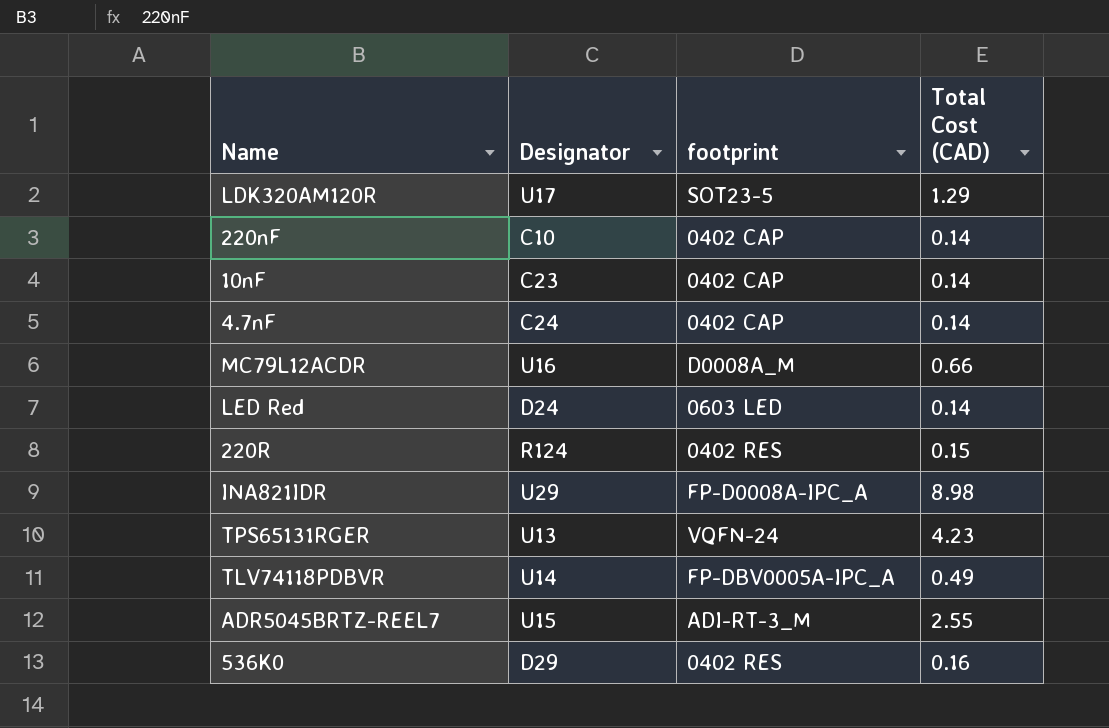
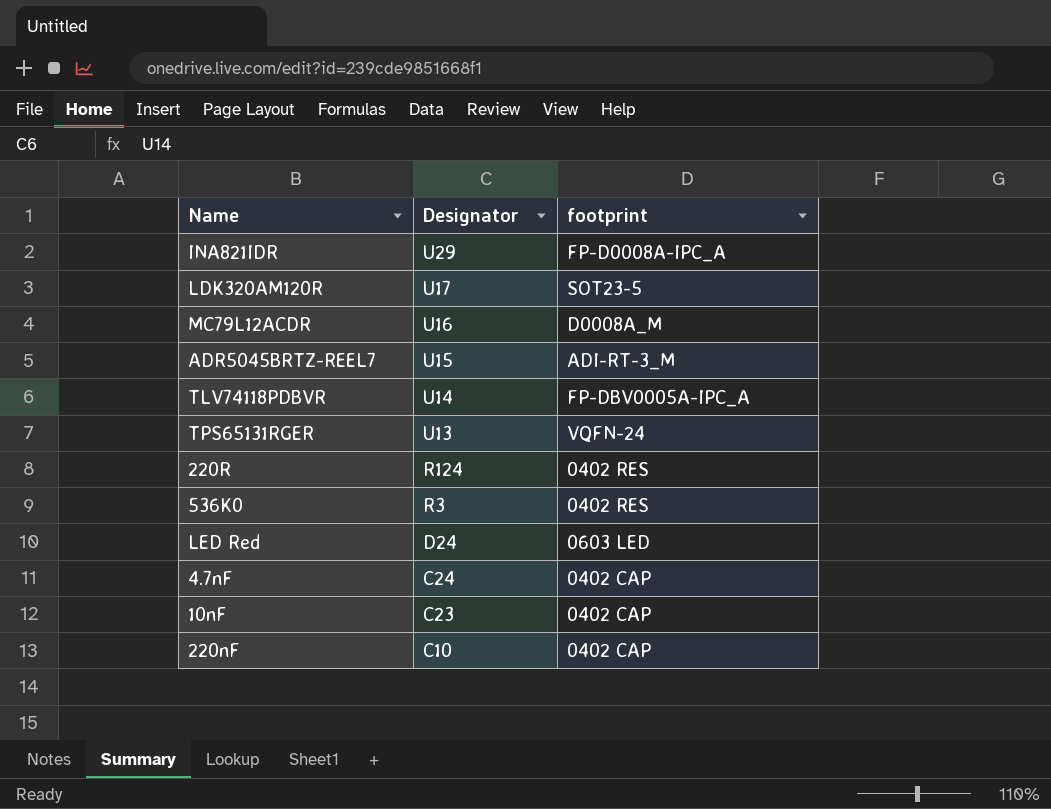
row order: none -> Designator descending
column Total Cost (CAD) | position: 4 -> none
536K0 | Designator: D29 -> R3

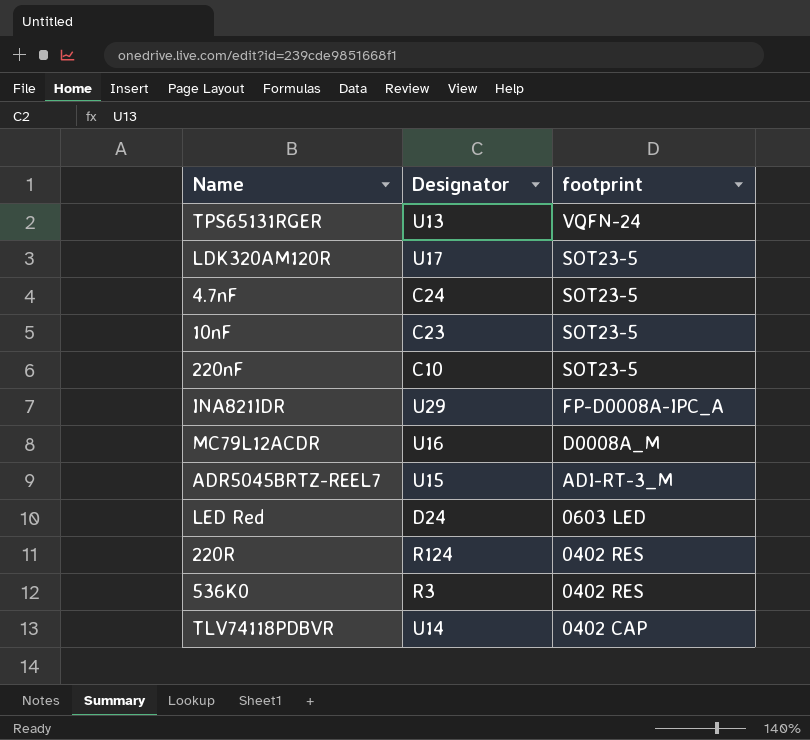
row order: Designator descending -> footprint descending
4.7nF | footprint: 0402 CAP -> SOT23-5
10nF | footprint: 0402 CAP -> SOT23-5
220nF | footprint: 0402 CAP -> SOT23-5
TLV74118PDBVR | footprint: FP-DBV0005A-IPC_A -> 0402 CAP

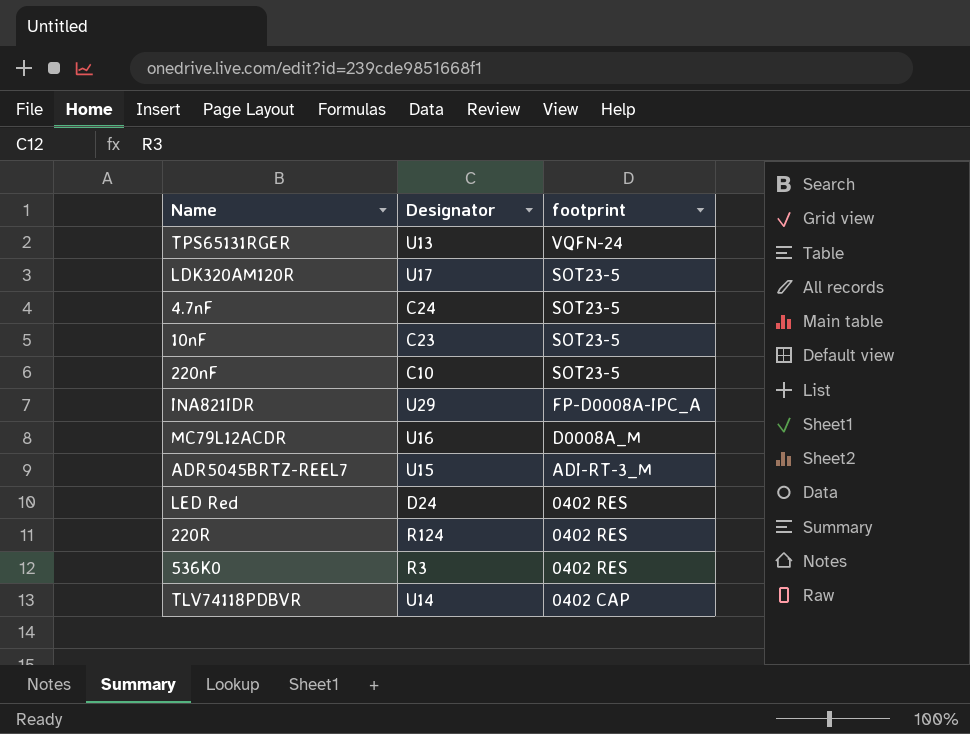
LED Red | footprint: 0603 LED -> 0402 RES

